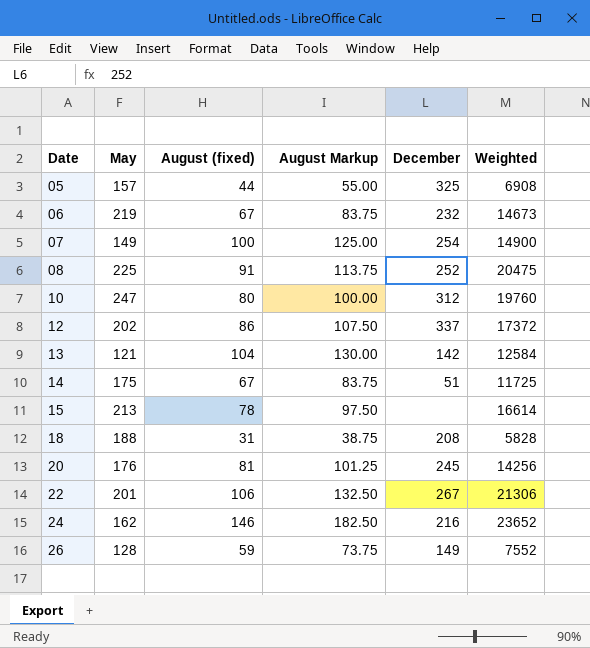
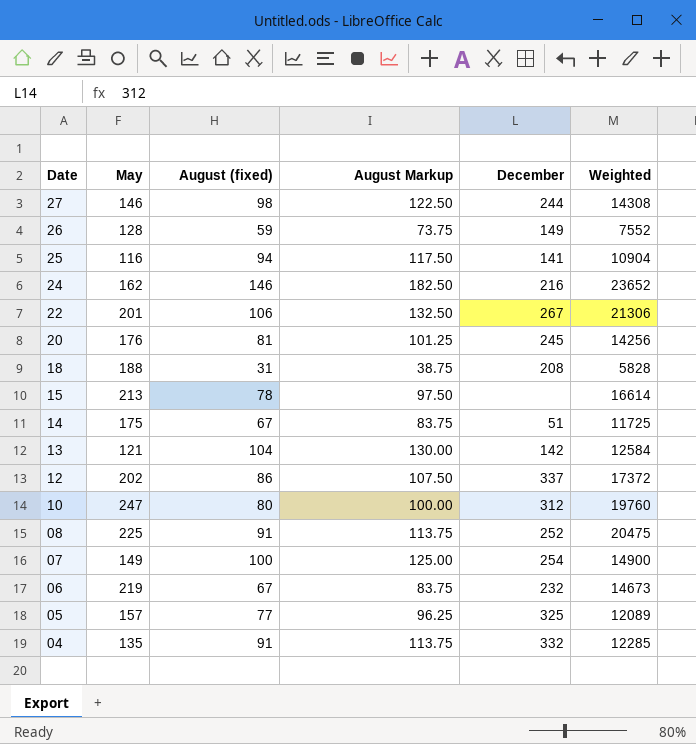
row order: Date ascending -> Date descending
row 27: none -> 146 | 98 | 122.50 | 244 | 14308
row 25: none -> 116 | 94 | 117.50 | 141 | 10904
05 | August (fixed): 44 -> 77
05 | August Markup: 55.00 -> 96.25
05 | Weighted: 6908 -> 12089
row 04: none -> 135 | 91 | 113.75 | 332 | 12285

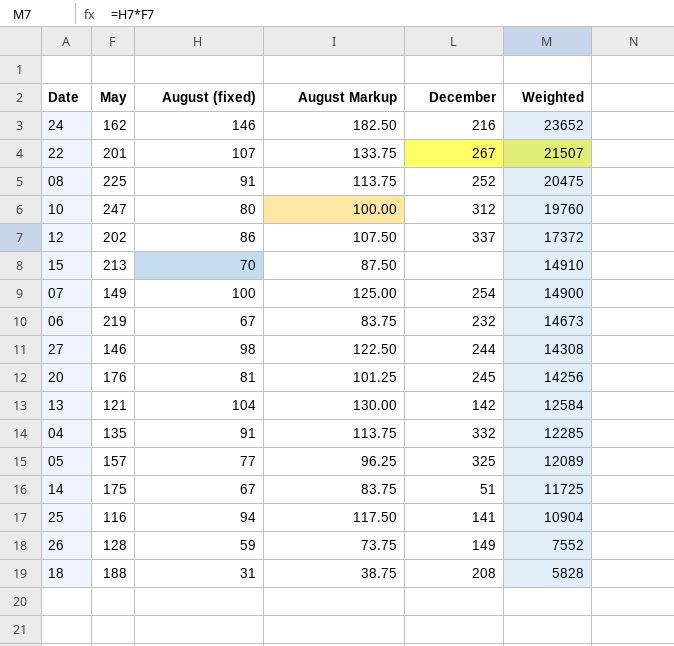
row order: Date descending -> Weighted descending
22 | August (fixed): 106 -> 107
22 | August Markup: 132.50 -> 133.75
22 | Weighted: 21306 -> 21507
15 | August (fixed): 78 -> 70
15 | August Markup: 97.50 -> 87.50
15 | Weighted: 16614 -> 14910

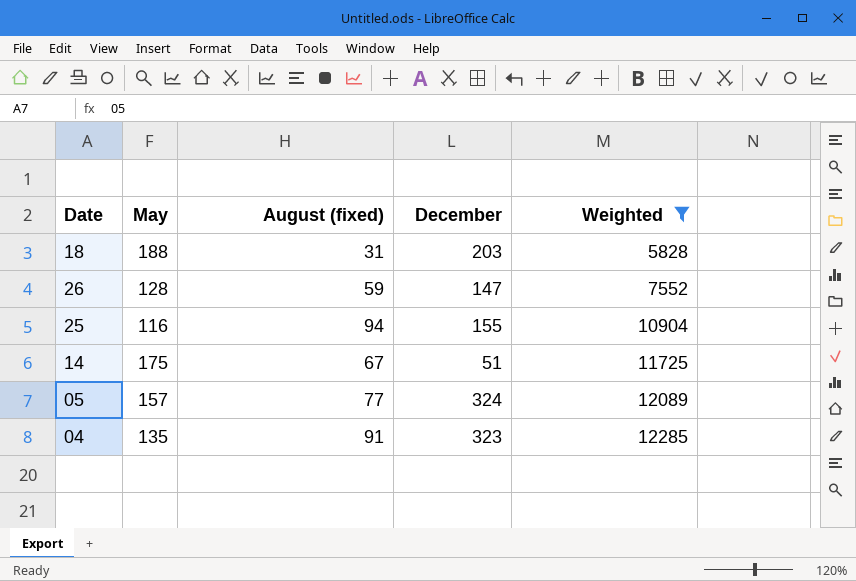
filter: none -> Weighted <= 12285
row order: Weighted descending -> Weighted ascending
column August Markup | formula: [August (fixed)] * 1.25 -> none
18 | December: 208 -> 203
26 | December: 149 -> 147
25 | December: 141 -> 155
05 | December: 325 -> 324
04 | December: 332 -> 323

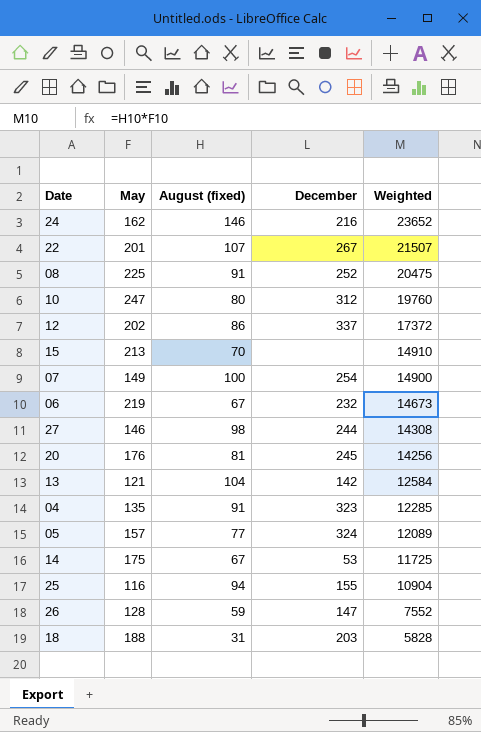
filter: Weighted <= 12285 -> none
row order: Weighted ascending -> Weighted descending
14 | December: 51 -> 53

